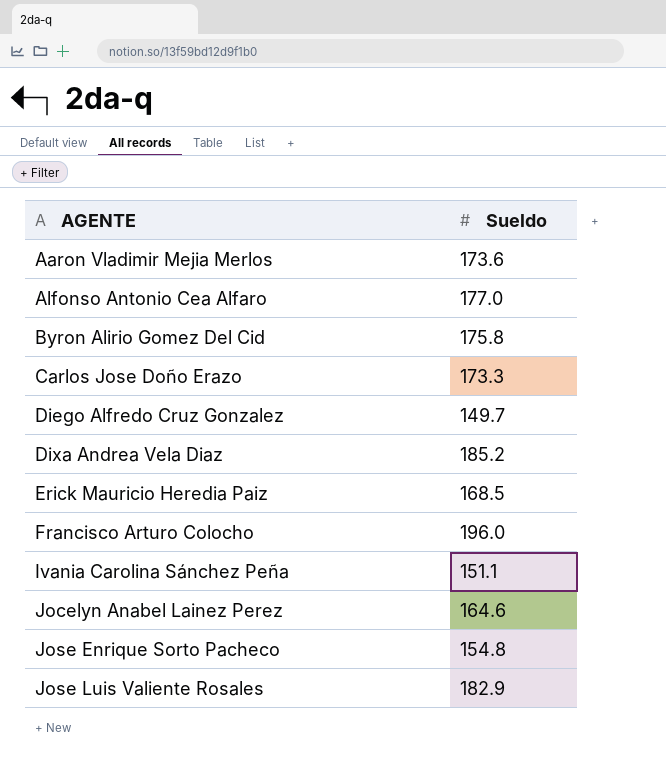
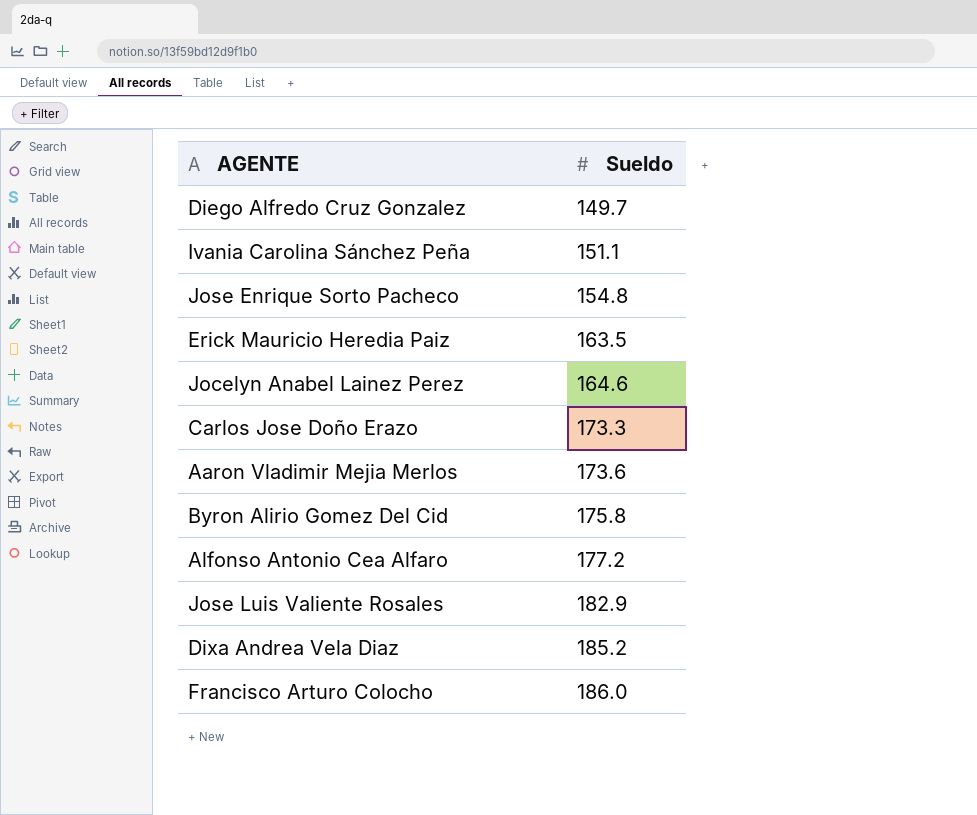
row order: AGENTE ascending -> Sueldo ascending
Erick Mauricio Heredia Paiz | Sueldo: 168.5 -> 163.5
Alfonso Antonio Cea Alfaro | Sueldo: 177.0 -> 177.2
Francisco Arturo Colocho | Sueldo: 196.0 -> 186.0

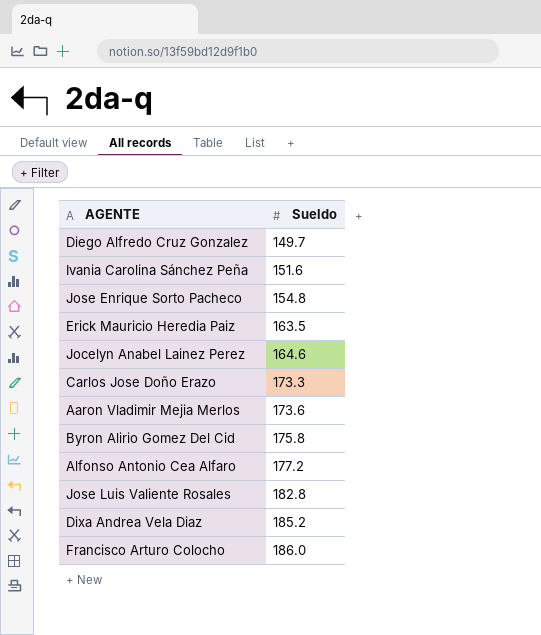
Ivania Carolina Sánchez Peña | Sueldo: 151.1 -> 151.6
Jose Luis Valiente Rosales | Sueldo: 182.9 -> 182.8

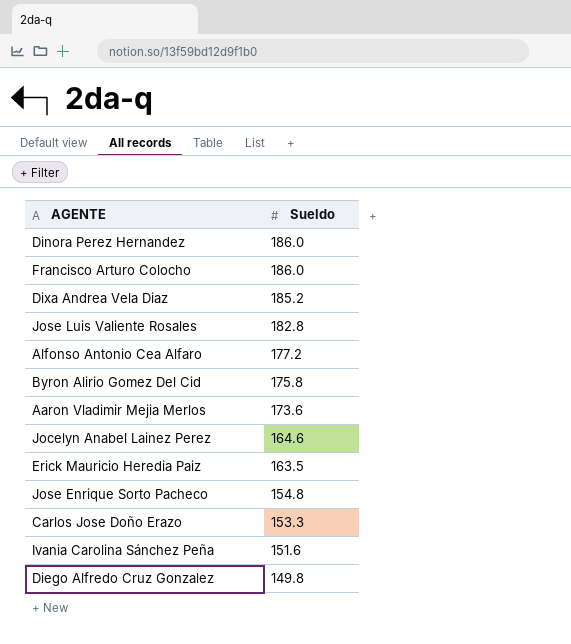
row order: Sueldo ascending -> Sueldo descending
row Dinora Perez Hernandez: none -> 186.0
Carlos Jose Doño Erazo | Sueldo: 173.3 -> 153.3
Diego Alfredo Cruz Gonzalez | Sueldo: 149.7 -> 149.8

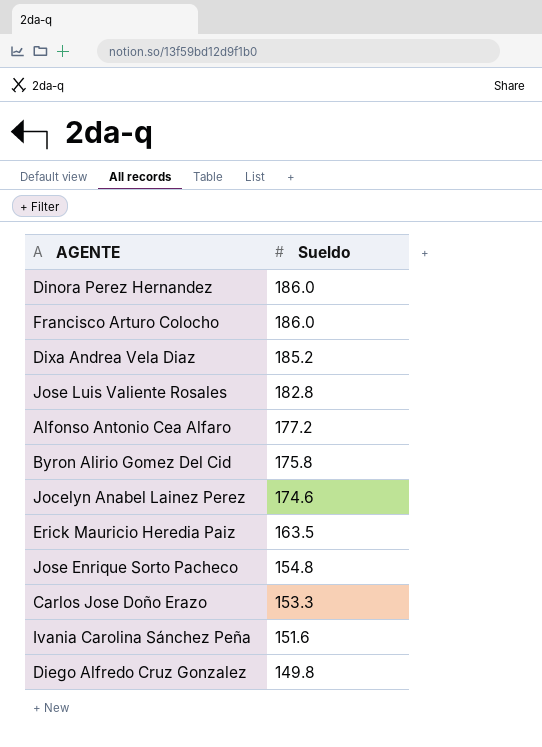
row Aaron Vladimir Mejia Merlos: 173.6 -> none
Jocelyn Anabel Lainez Perez | Sueldo: 164.6 -> 174.6

